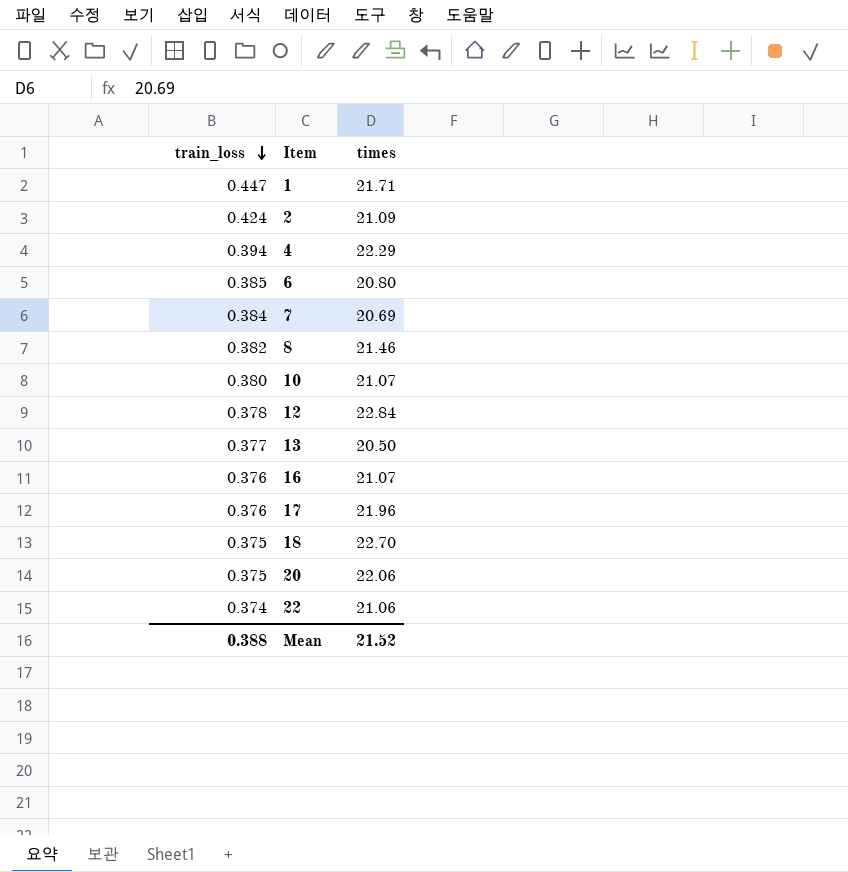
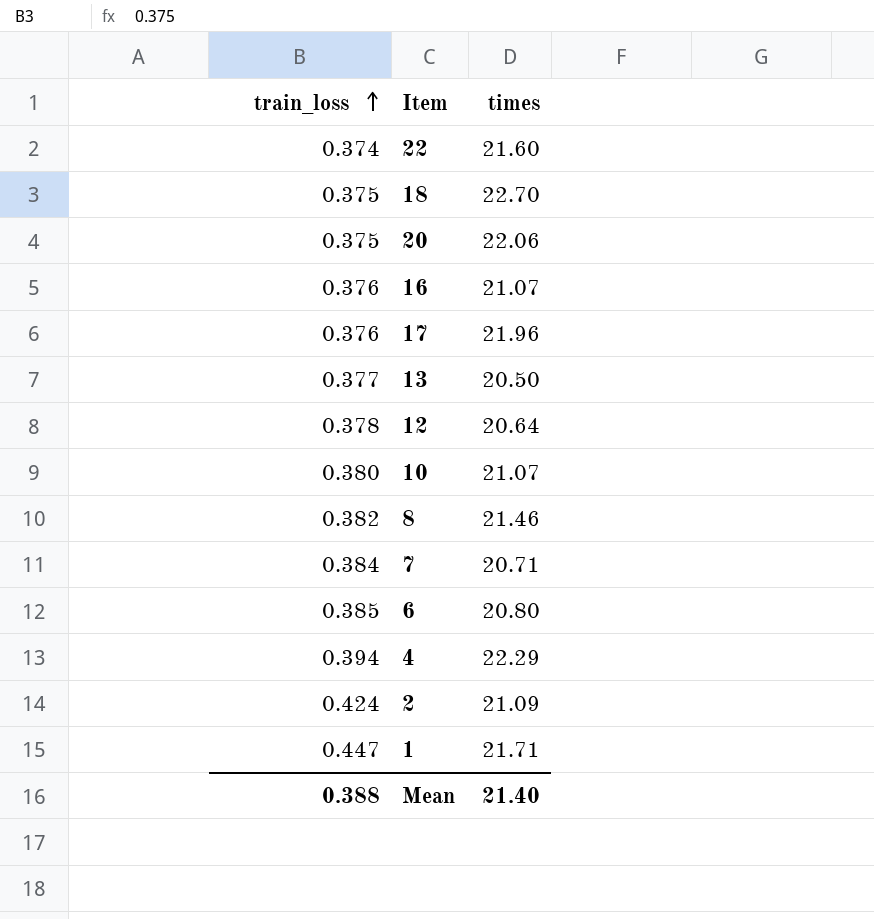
row order: train_loss descending -> train_loss ascending
22 | times: 21.06 -> 21.60
12 | times: 22.84 -> 20.64
7 | times: 20.69 -> 20.71
Mean | times: 21.52 -> 21.40

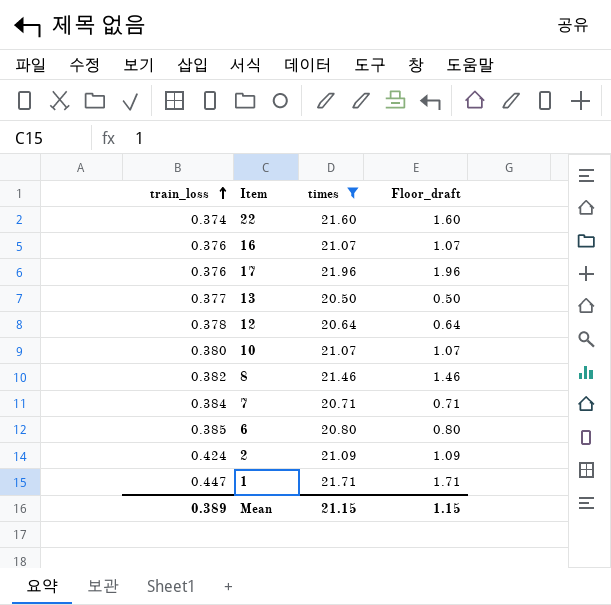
filter: none -> times <= 21.96
column Floor_draft | formula: none -> [times] - 20
Mean | train_loss: 0.388 -> 0.389
Mean | times: 21.40 -> 21.15

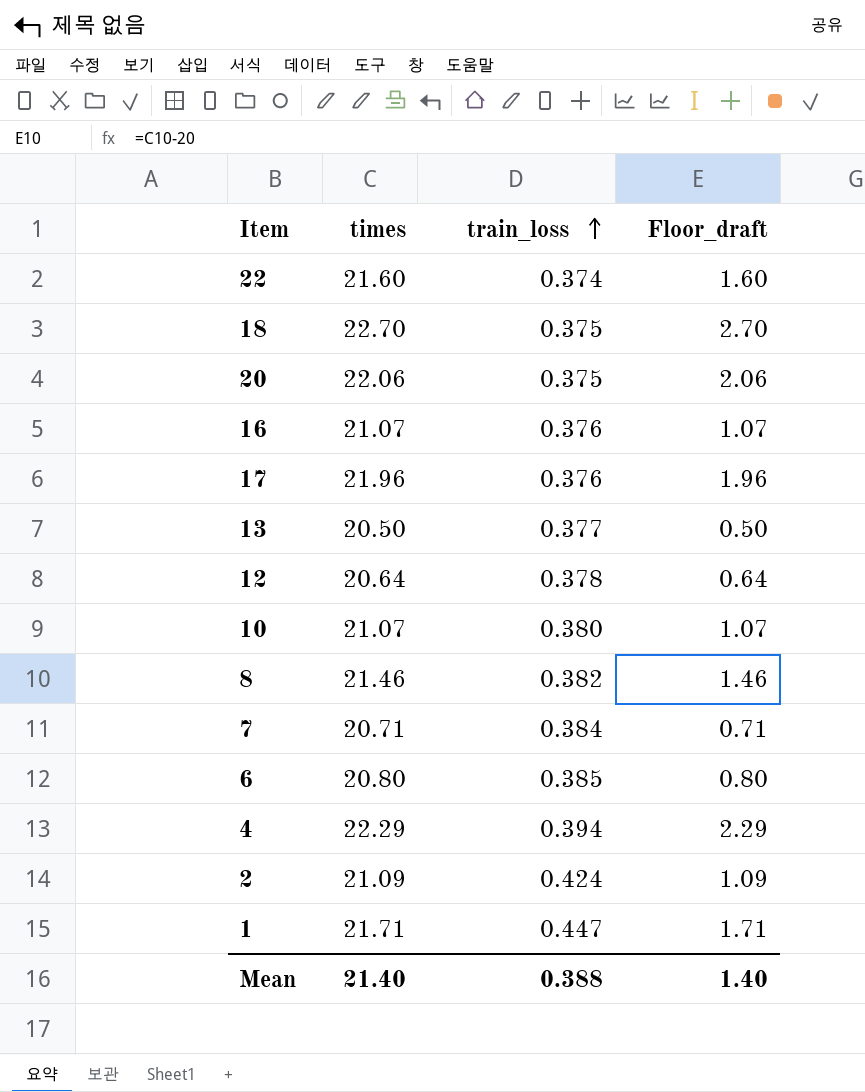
filter: times <= 21.96 -> none
column train_loss | position: 1 -> 3
Mean | times: 21.15 -> 21.40
Mean | train_loss: 0.389 -> 0.388
Mean | Floor_draft: 1.15 -> 1.40

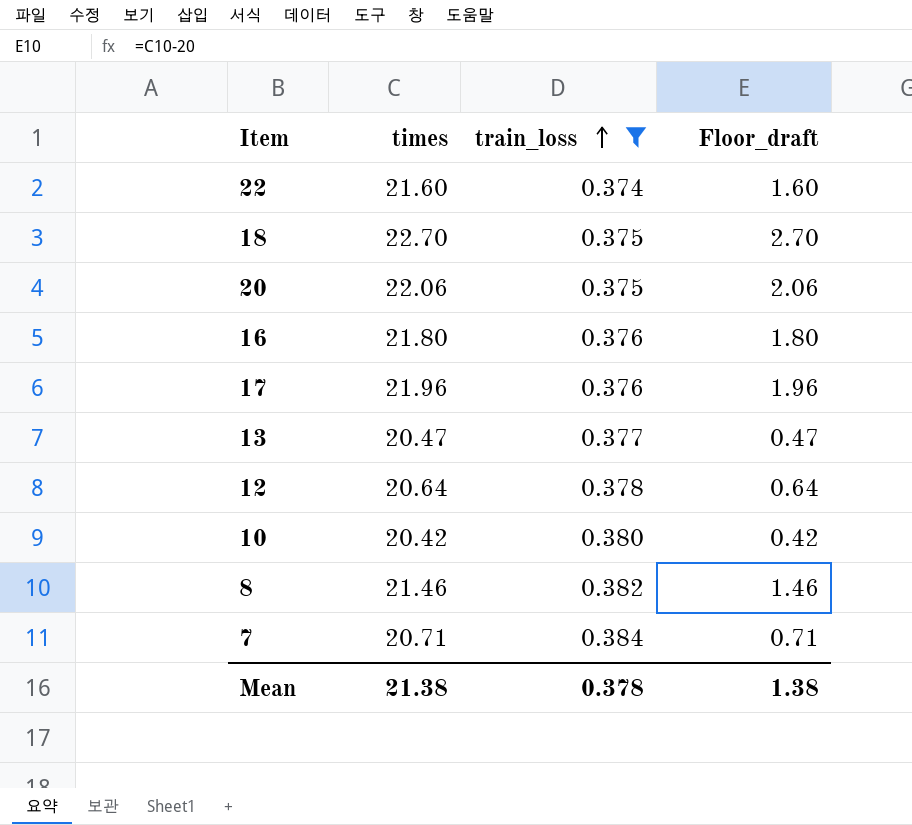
filter: none -> train_loss <= 0.384
16 | times: 21.07 -> 21.80
16 | Floor_draft: 1.07 -> 1.80
13 | times: 20.50 -> 20.47
13 | Floor_draft: 0.50 -> 0.47
10 | times: 21.07 -> 20.42
10 | Floor_draft: 1.07 -> 0.42
Mean | times: 21.40 -> 21.38
Mean | train_loss: 0.388 -> 0.378
Mean | Floor_draft: 1.40 -> 1.38

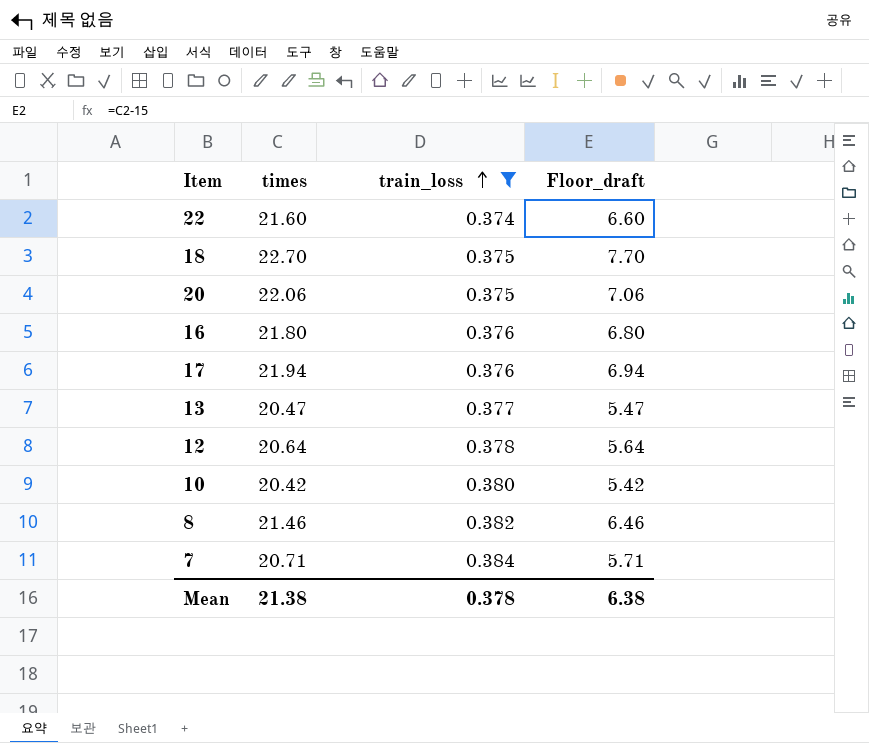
column Floor_draft | formula: [times] - 20 -> [times] - 15
17 | times: 21.96 -> 21.94
Mean | Floor_draft: 1.38 -> 6.38

